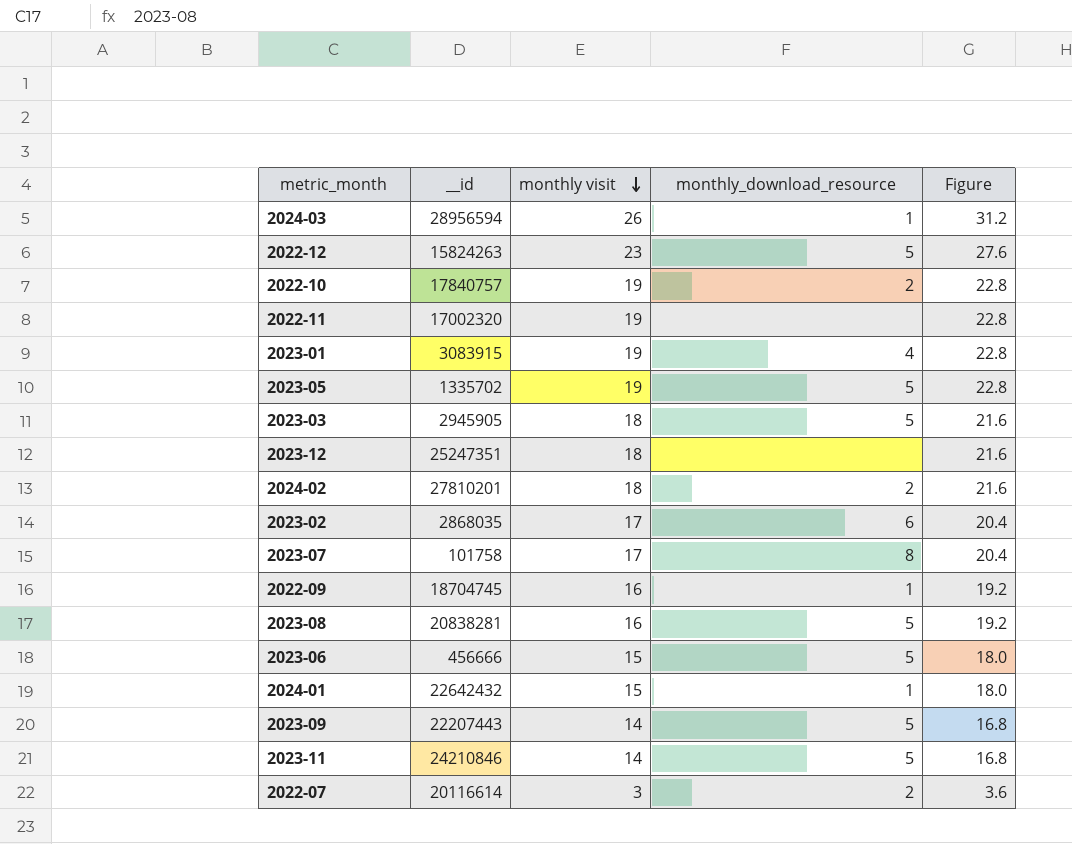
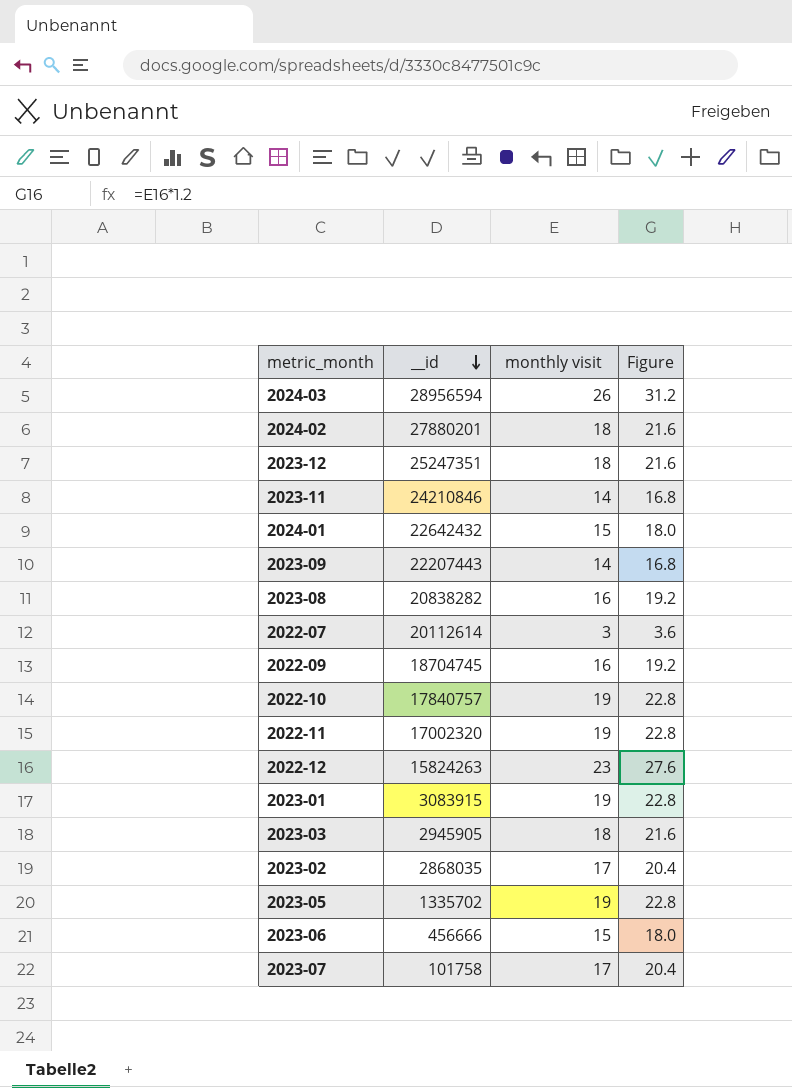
row order: monthly visit descending -> __id descending
column monthly_download_resource | position: 4 -> none
2024-02 | __id: 27810201 -> 27880201
2023-08 | __id: 20838281 -> 20838282
2022-07 | __id: 20116614 -> 20112614

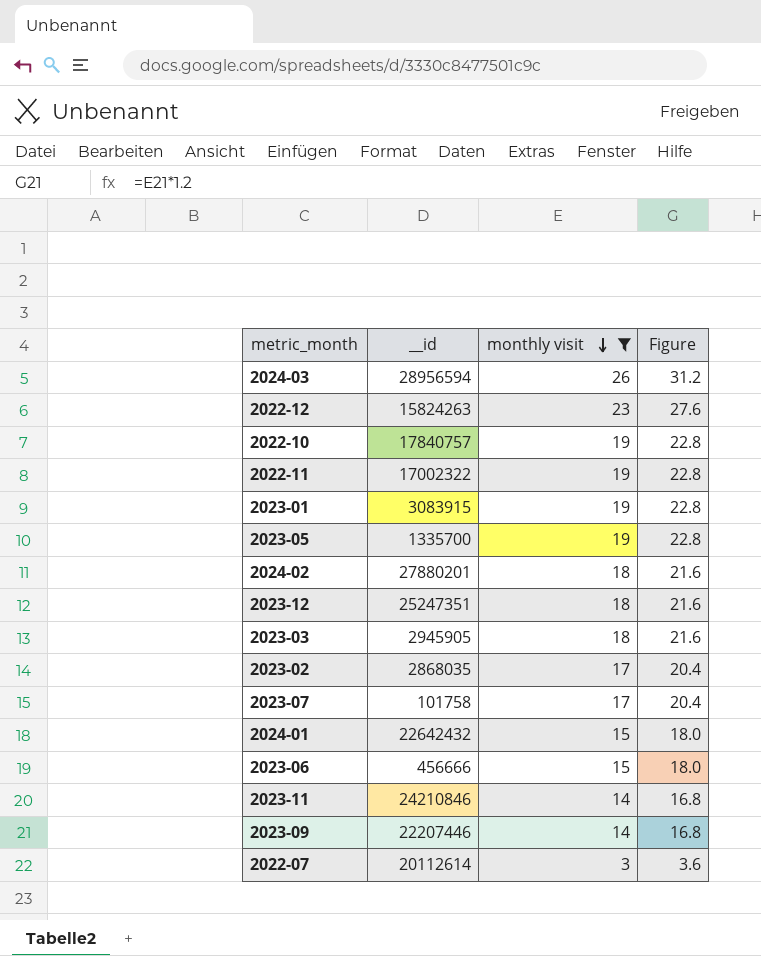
filter: none -> monthly visit != 16
row order: __id descending -> monthly visit descending
2022-11 | __id: 17002320 -> 17002322
2023-05 | __id: 1335702 -> 1335700
2023-09 | __id: 22207443 -> 22207446

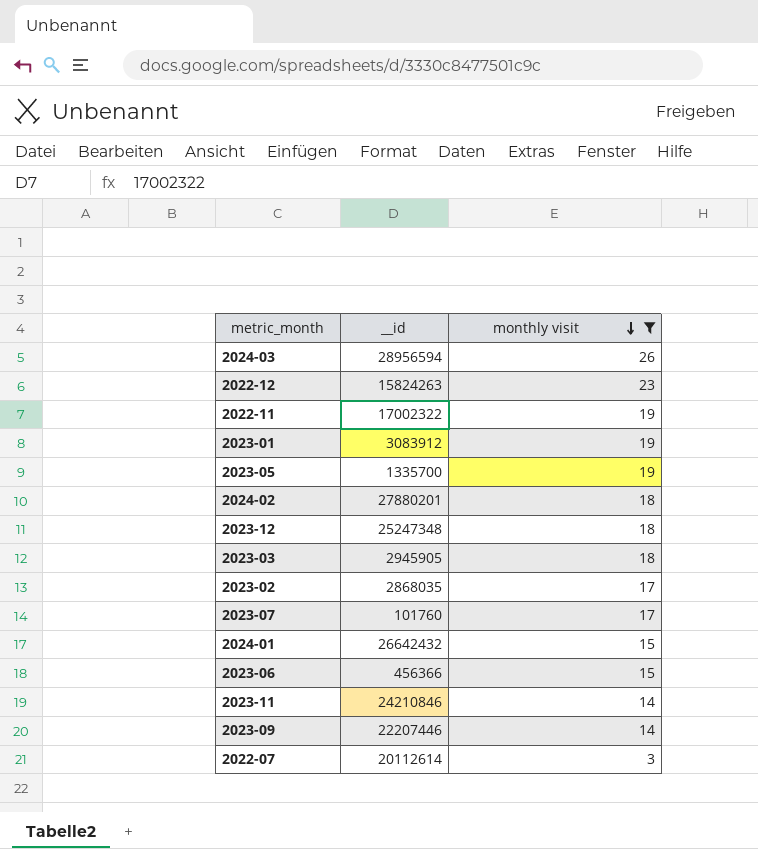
column Figure | formula: [monthly visit] * 1.2 -> none
row 2022-10: 17840757 | 19 | 22.8 -> none
2023-01 | __id: 3083915 -> 3083912
2023-12 | __id: 25247351 -> 25247348
2023-07 | __id: 101758 -> 101760
2024-01 | __id: 22642432 -> 26642432
2023-06 | __id: 456666 -> 456366

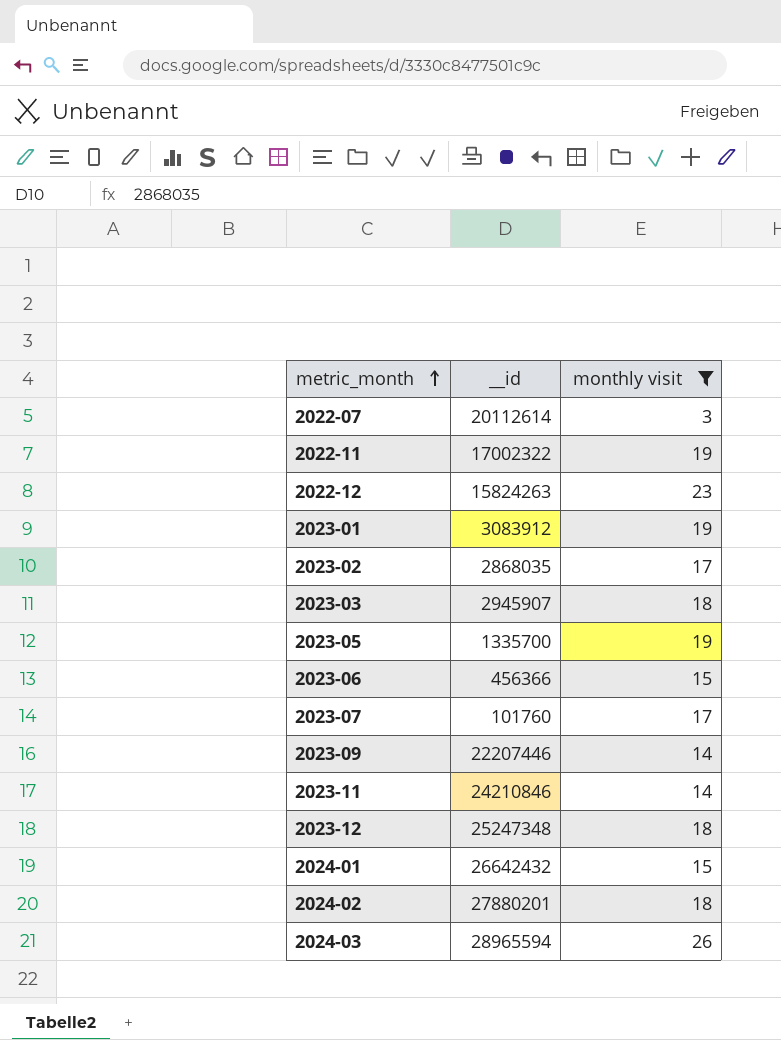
row order: monthly visit descending -> metric_month ascending
2023-03 | __id: 2945905 -> 2945907
2024-03 | __id: 28956594 -> 28965594

